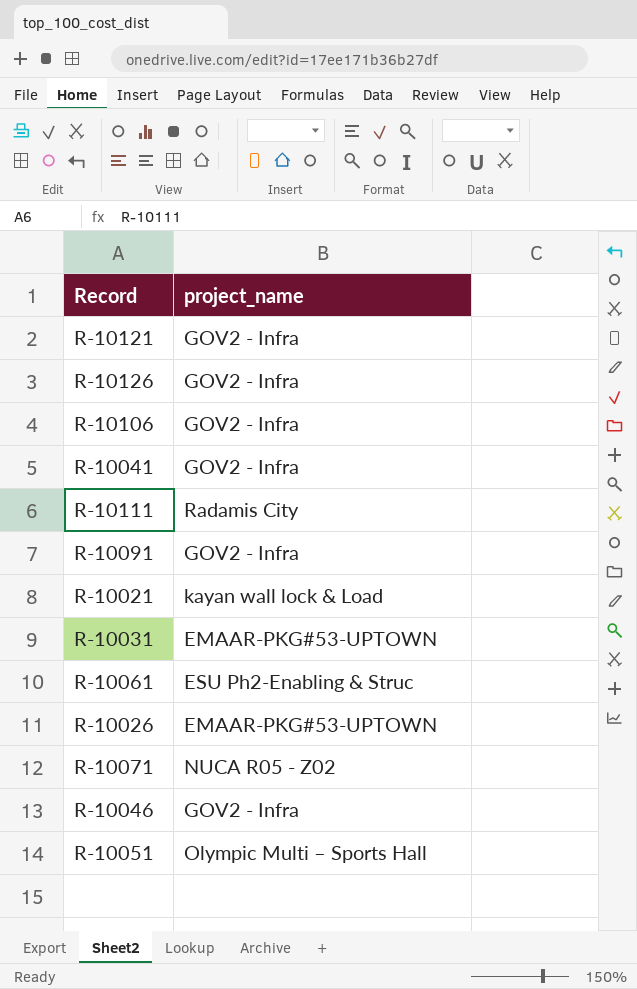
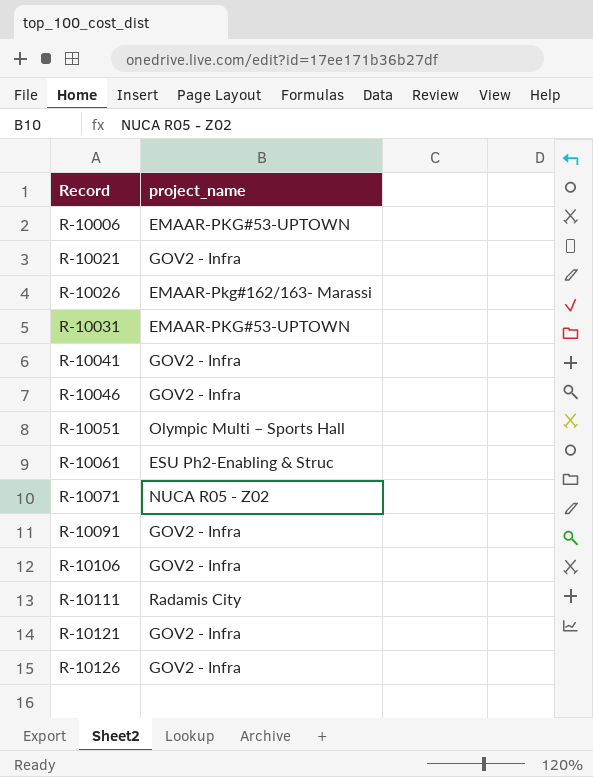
row order: none -> Record ascending
row R-10006: none -> EMAAR-PKG#53-UPTOWN
R-10021 | project_name: kayan wall lock & Load -> GOV2 - Infra
R-10026 | project_name: EMAAR-PKG#53-UPTOWN -> EMAAR-Pkg#162/163- Marassi

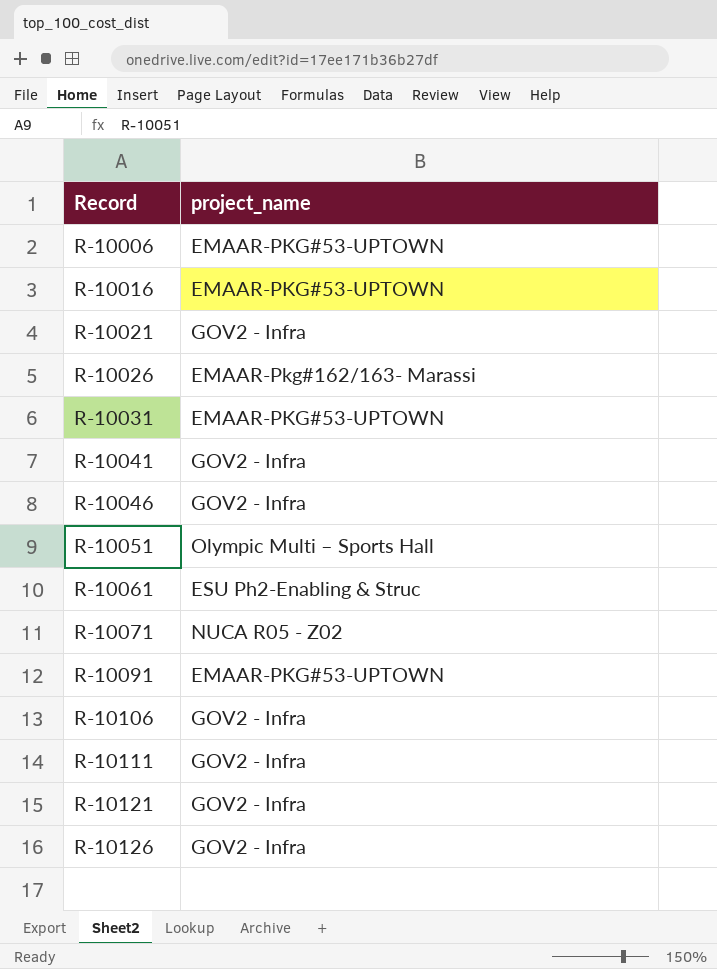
row R-10016: none -> EMAAR-PKG#53-UPTOWN
R-10091 | project_name: GOV2 - Infra -> EMAAR-PKG#53-UPTOWN
R-10111 | project_name: Radamis City -> GOV2 - Infra

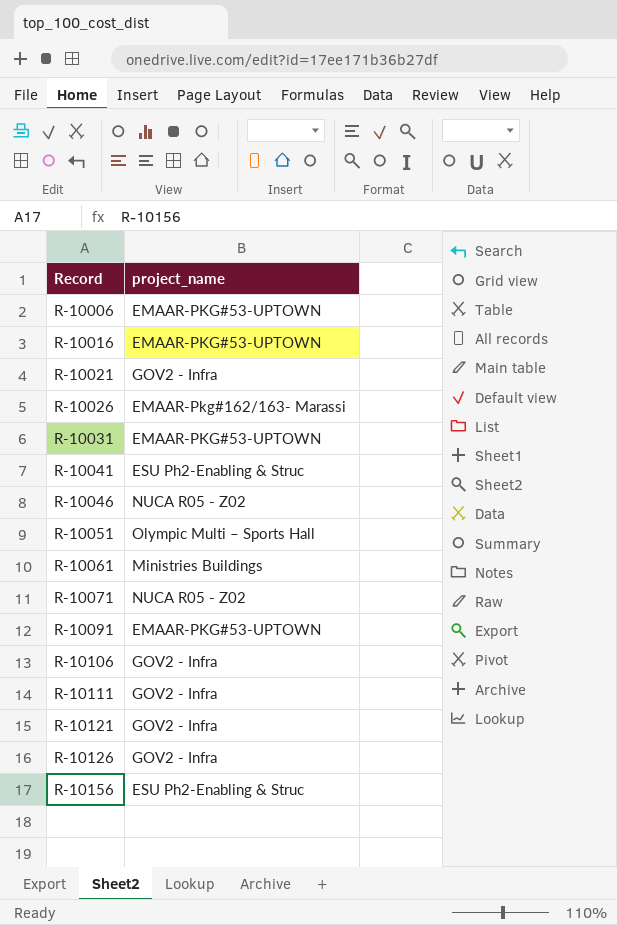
R-10041 | project_name: GOV2 - Infra -> ESU Ph2-Enabling & Struc
R-10046 | project_name: GOV2 - Infra -> NUCA R05 - Z02
R-10061 | project_name: ESU Ph2-Enabling & Struc -> Ministries Buildings
row R-10156: none -> ESU Ph2-Enabling & Struc

